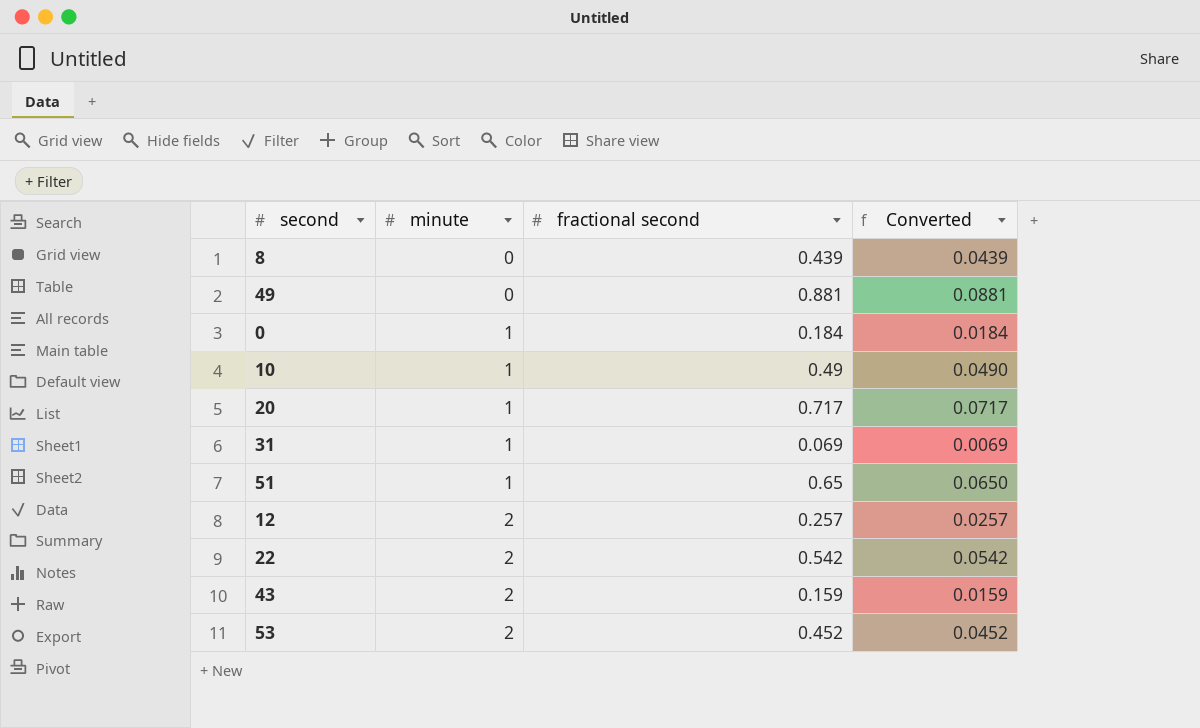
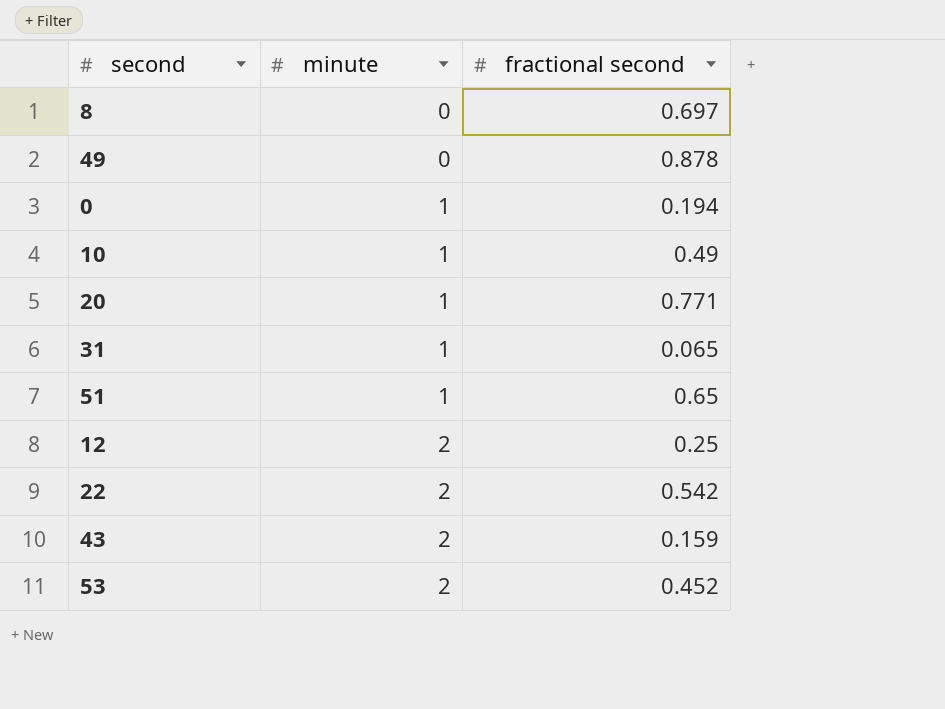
column Converted | formula: [fractional second] * 0.1 -> none
8 | fractional second: 0.439 -> 0.697
49 | fractional second: 0.881 -> 0.878
0 | fractional second: 0.184 -> 0.194
20 | fractional second: 0.717 -> 0.771
31 | fractional second: 0.069 -> 0.065
12 | fractional second: 0.257 -> 0.25

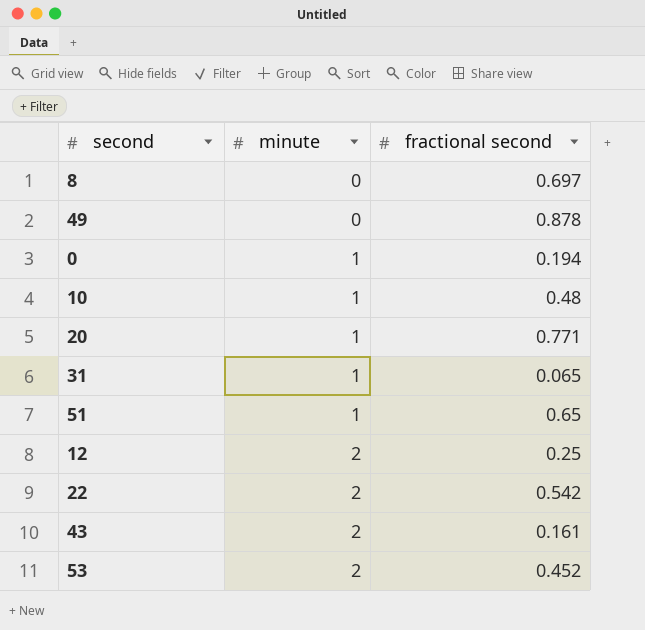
10 | fractional second: 0.49 -> 0.48
43 | fractional second: 0.159 -> 0.161

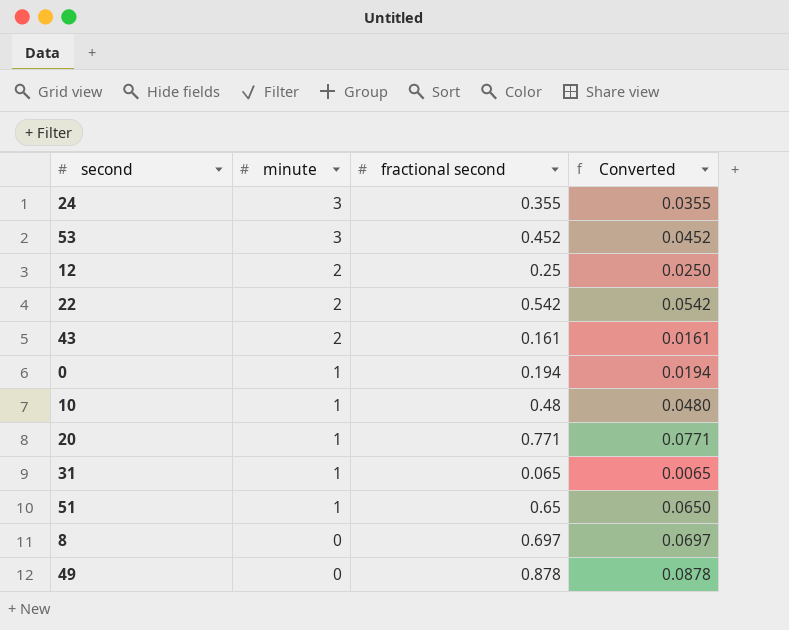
row order: minute ascending -> minute descending
column Converted | formula: none -> [fractional second] * 0.1
row 24: none -> 3 | 0.355 | 0.0355
53 | minute: 2 -> 3

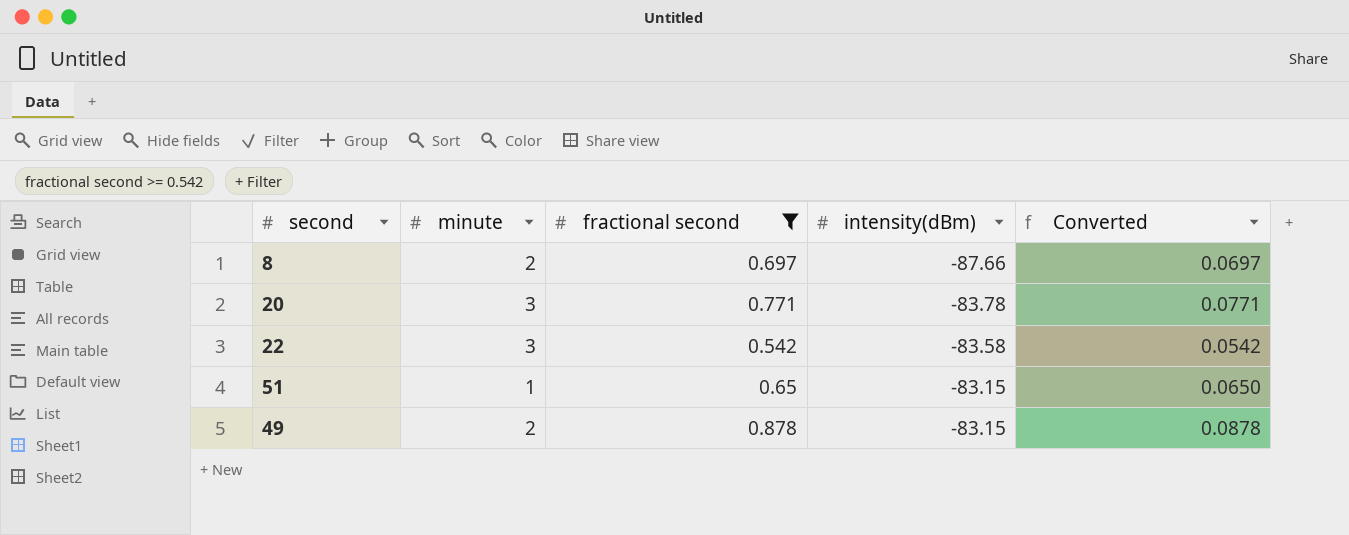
filter: none -> fractional second >= 0.542
row order: minute descending -> intensity(dBm) ascending
column intensity(dBm) | position: none -> 4
8 | minute: 0 -> 2
20 | minute: 1 -> 3
22 | minute: 2 -> 3
49 | minute: 0 -> 2

